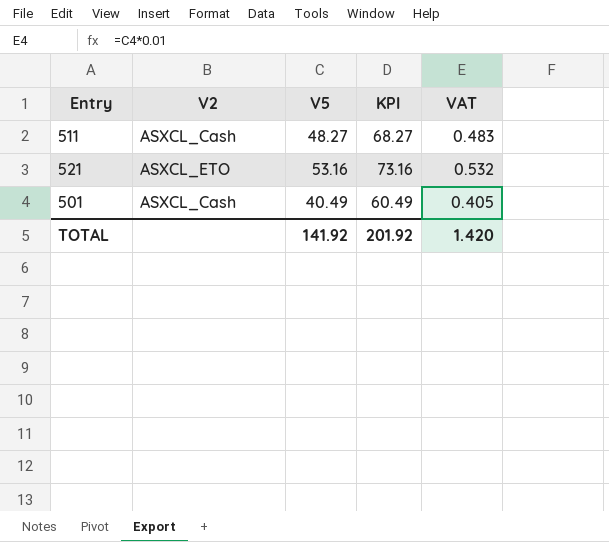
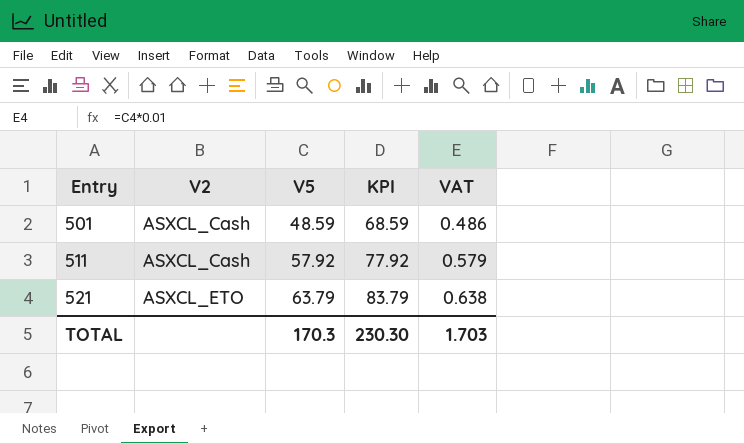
row order: none -> Entry ascending
501 | V5: 40.49 -> 48.59
501 | KPI: 60.49 -> 68.59
501 | VAT: 0.405 -> 0.486
511 | V5: 48.27 -> 57.92
511 | KPI: 68.27 -> 77.92
511 | VAT: 0.483 -> 0.579
521 | V5: 53.16 -> 63.79
521 | KPI: 73.16 -> 83.79
521 | VAT: 0.532 -> 0.638
TOTAL | V5: 141.92 -> 170.3
TOTAL | KPI: 201.92 -> 230.30
TOTAL | VAT: 1.420 -> 1.703

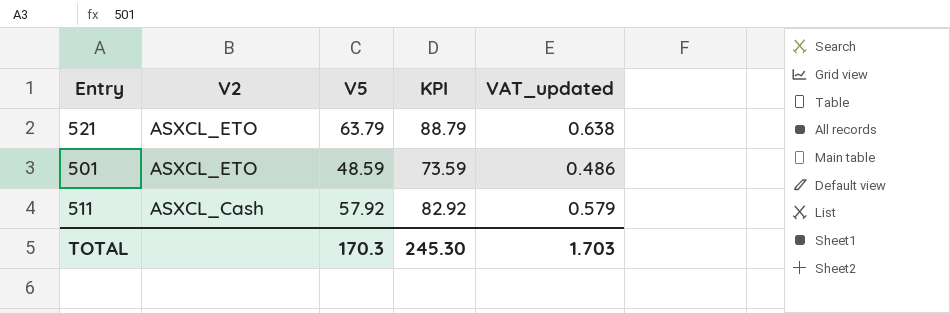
row order: Entry ascending -> V2 descending
column KPI | formula: [V5] + 20 -> [V5] + 25
column name: VAT -> VAT_updated
501 | V2: ASXCL_Cash -> ASXCL_ETO
TOTAL | KPI: 230.30 -> 245.30

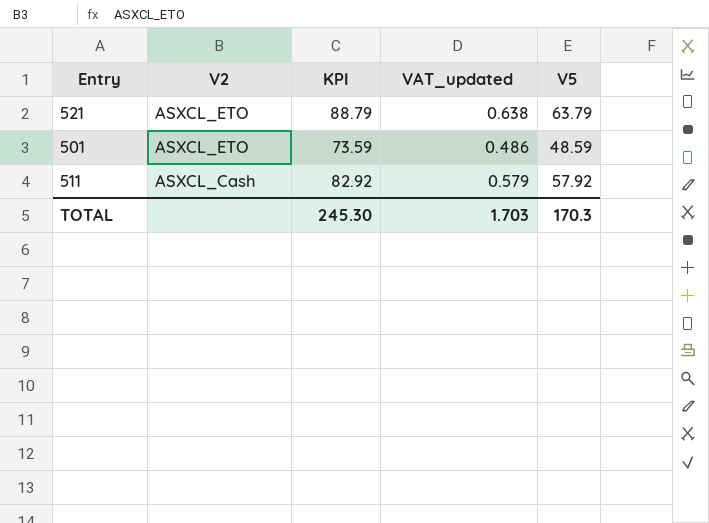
column V5 | position: 3 -> 5

